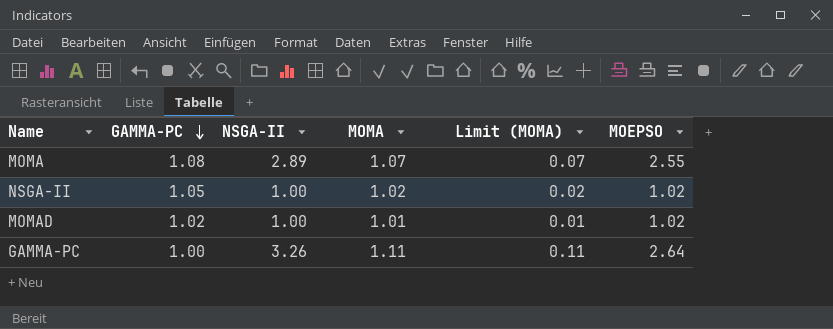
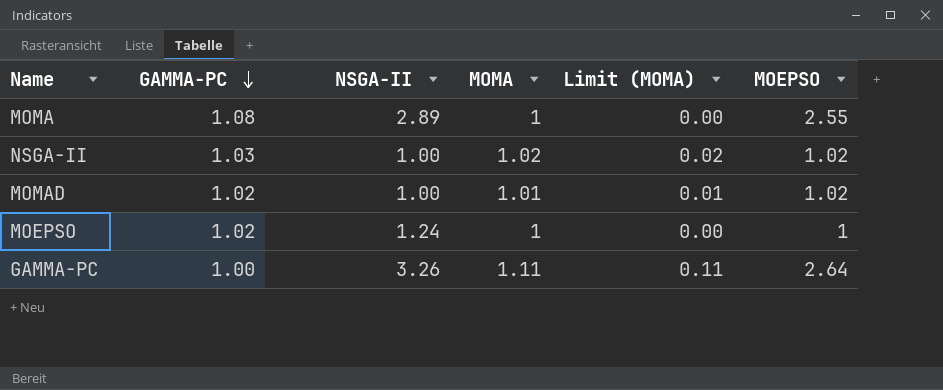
MOMA | MOMA: 1.07 -> 1
MOMA | Limit (MOMA): 0.07 -> 0.00
NSGA-II | GAMMA-PC: 1.05 -> 1.03
row MOEPSO: none -> 1.02 | 1.24 | 1 | 0.00 | 1

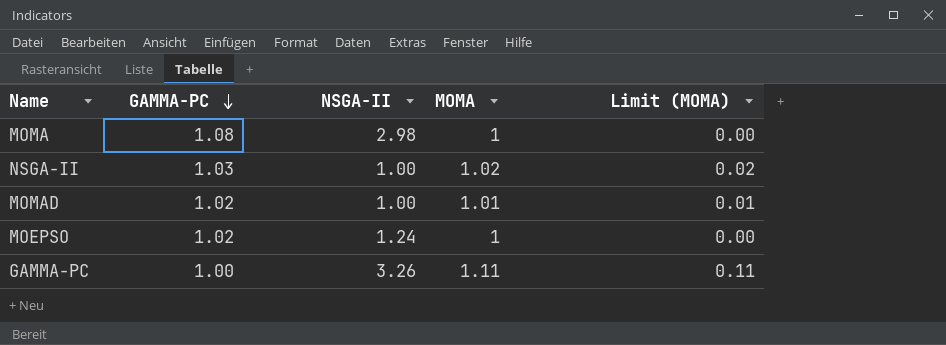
column MOEPSO | position: 6 -> none
MOMA | NSGA-II: 2.89 -> 2.98

